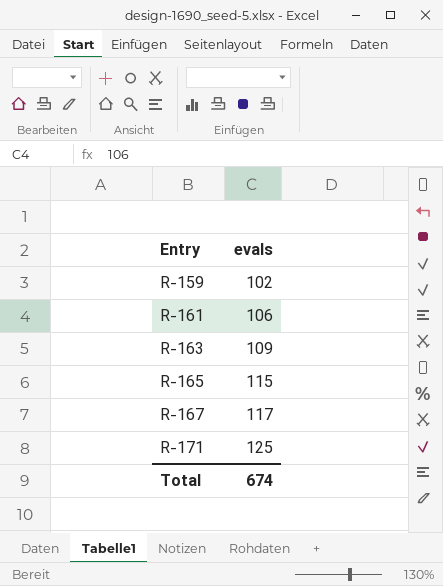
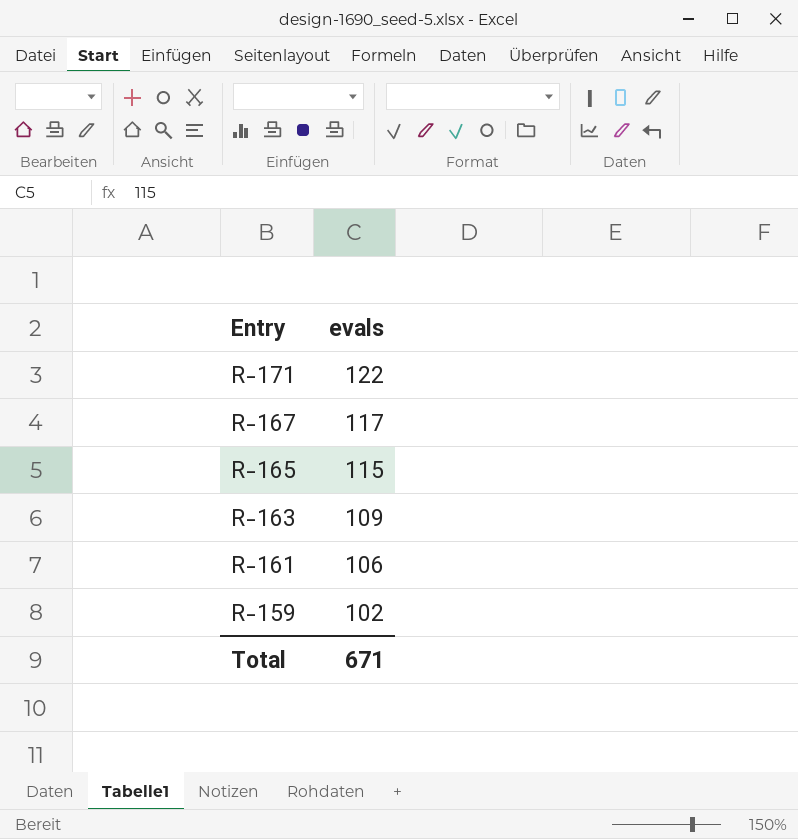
row order: Entry ascending -> Entry descending
R-171 | evals: 125 -> 122
Total | evals: 674 -> 671

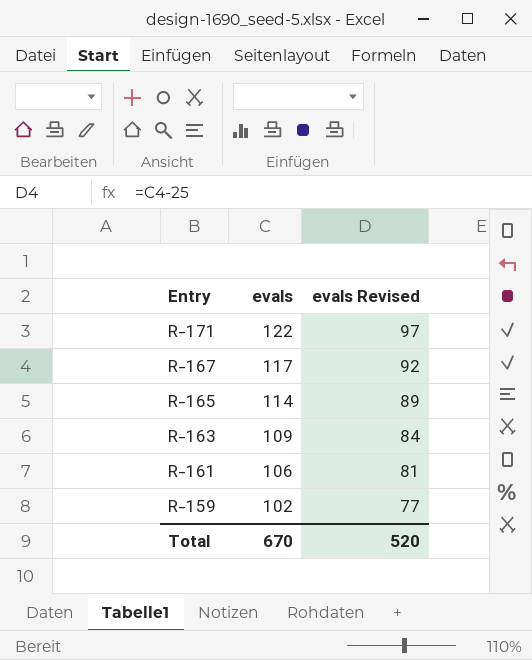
column evals Revised | formula: none -> [evals] - 25
R-165 | evals: 115 -> 114
Total | evals: 671 -> 670

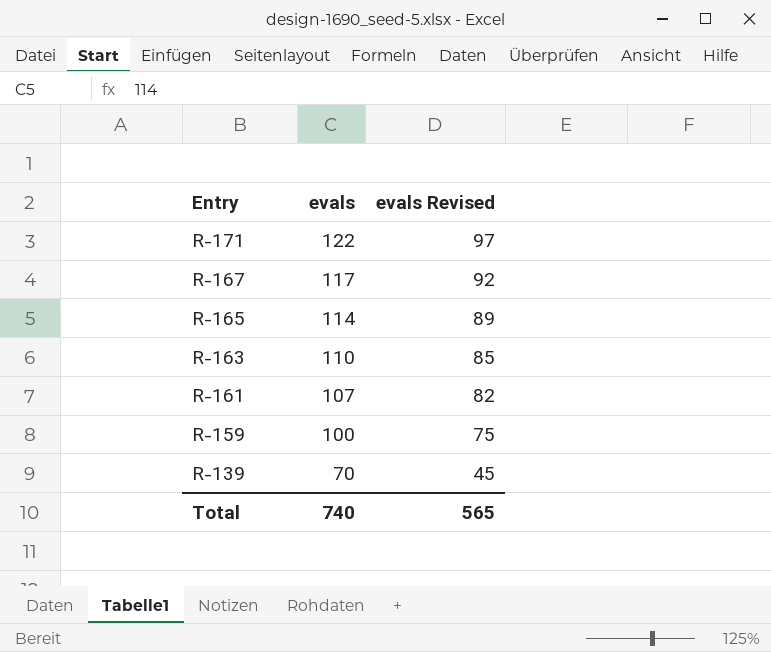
R-163 | evals: 109 -> 110
R-163 | evals Revised: 84 -> 85
R-161 | evals: 106 -> 107
R-161 | evals Revised: 81 -> 82
R-159 | evals: 102 -> 100
R-159 | evals Revised: 77 -> 75
row R-139: none -> 70 | 45
Total | evals: 670 -> 740
Total | evals Revised: 520 -> 565

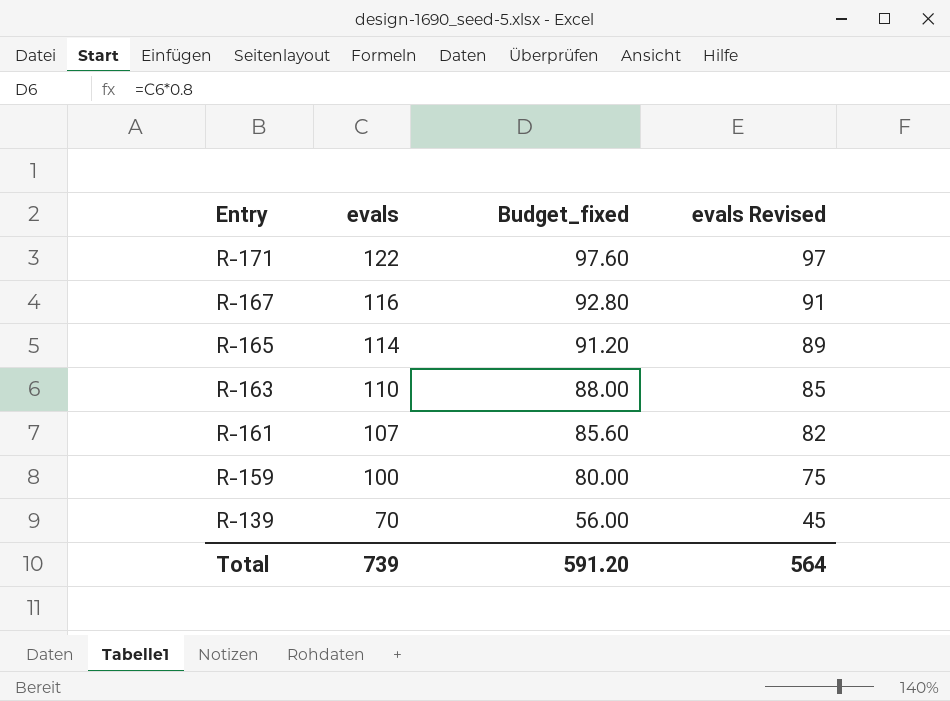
column Budget_fixed | formula: none -> [evals] * 0.8
R-167 | evals: 117 -> 116
R-167 | evals Revised: 92 -> 91
Total | evals: 740 -> 739
Total | evals Revised: 565 -> 564

